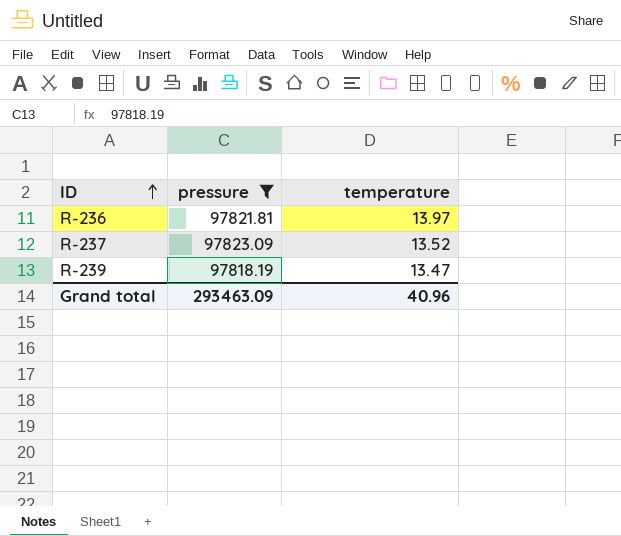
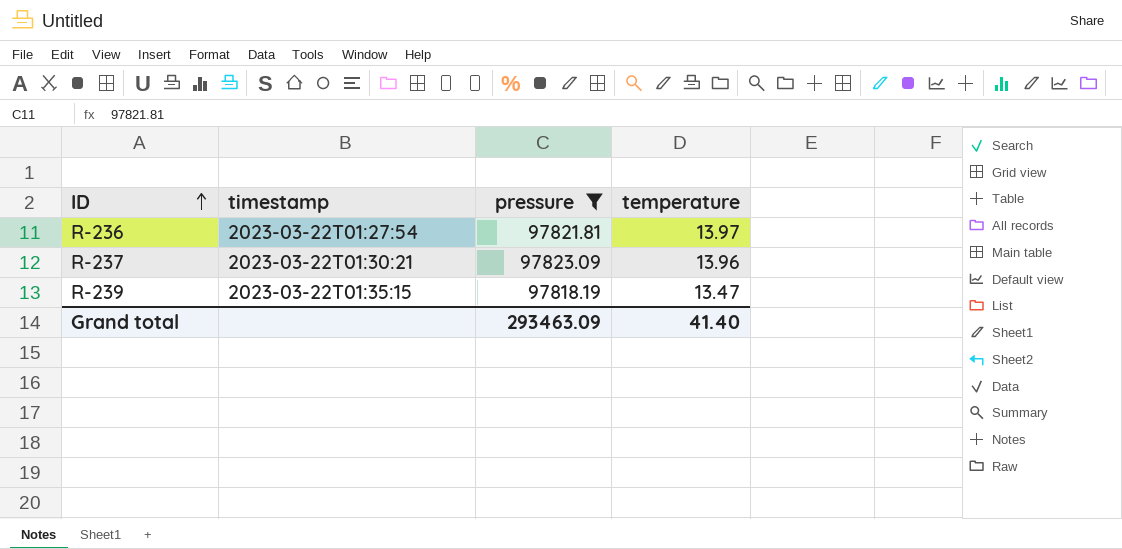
column timestamp | position: none -> 2
R-237 | temperature: 13.52 -> 13.96
Grand total | temperature: 40.96 -> 41.40

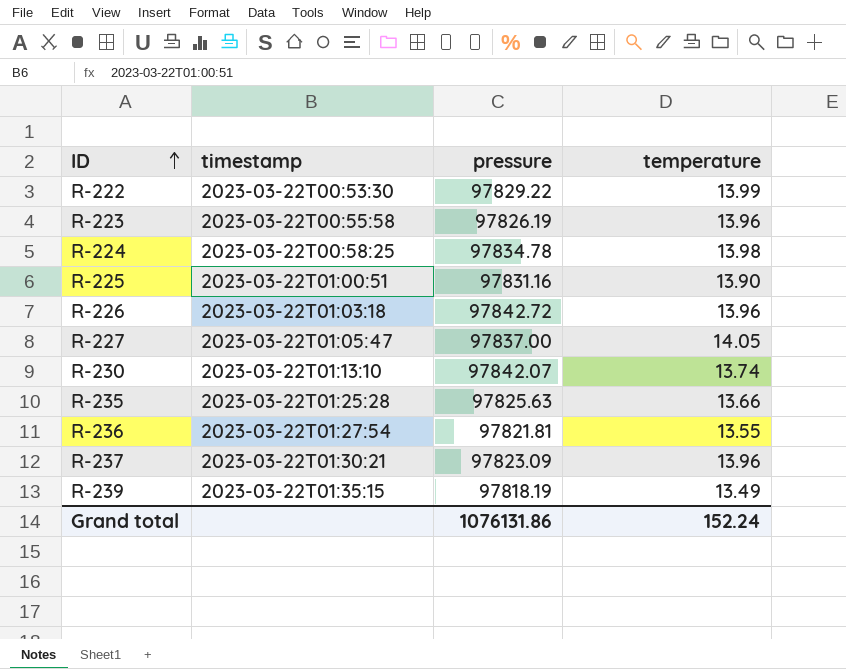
filter: pressure <= 97823.09 -> none
R-236 | temperature: 13.97 -> 13.55
R-239 | temperature: 13.47 -> 13.49
Grand total | pressure: 293463.09 -> 1076131.86
Grand total | temperature: 41.40 -> 152.24

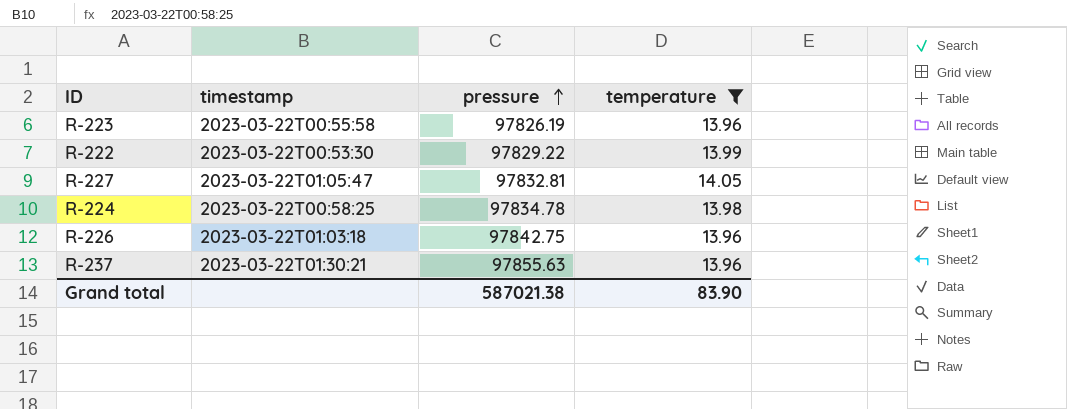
filter: none -> temperature >= 13.96
row order: ID ascending -> pressure ascending
R-227 | pressure: 97837.00 -> 97832.81
R-226 | pressure: 97842.72 -> 97842.75
R-237 | pressure: 97823.09 -> 97855.63
Grand total | pressure: 1076131.86 -> 587021.38
Grand total | temperature: 152.24 -> 83.90

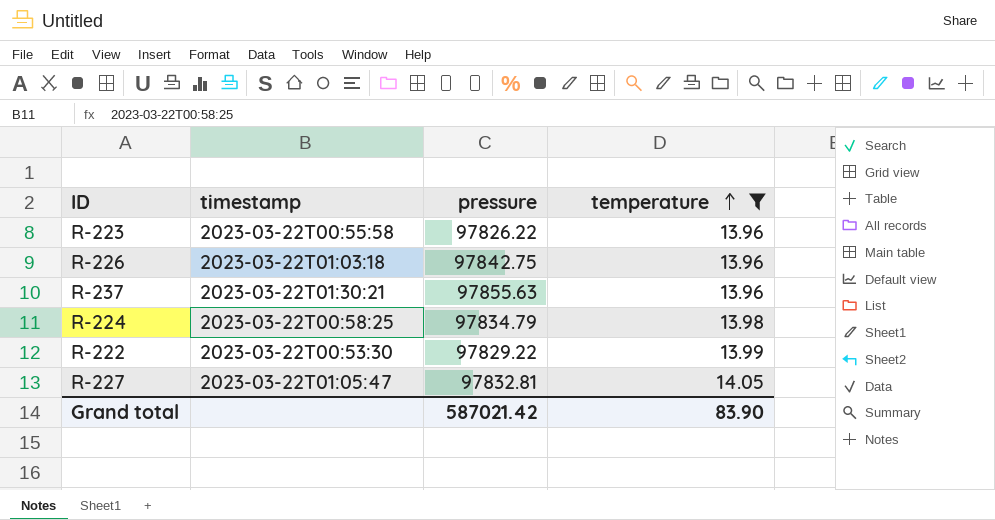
row order: pressure ascending -> temperature ascending
R-223 | pressure: 97826.19 -> 97826.22
R-224 | pressure: 97834.78 -> 97834.79
Grand total | pressure: 587021.38 -> 587021.42

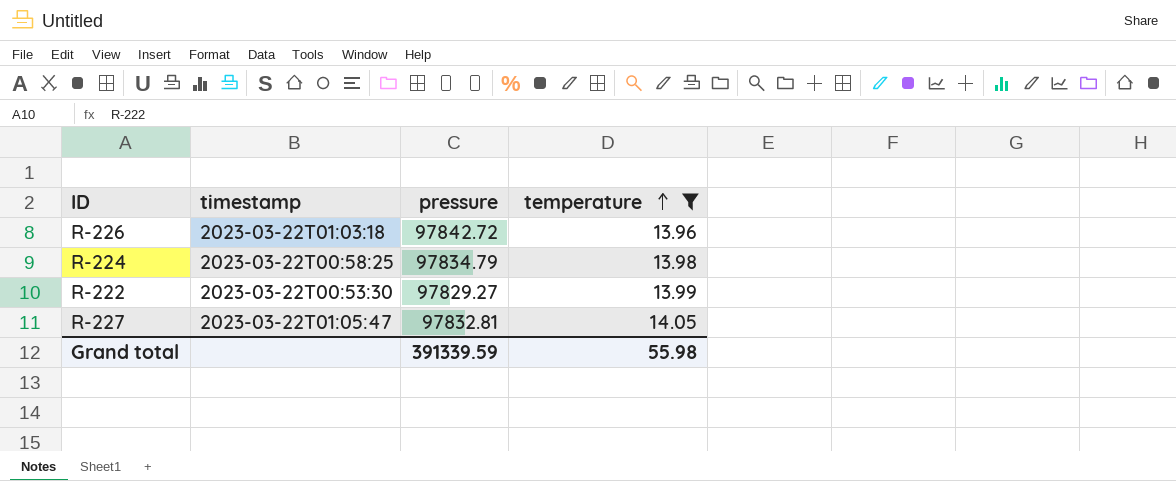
row R-223: 2023-03-22T00:55:58 | 97826.22 | 13.96 -> none
row R-237: 2023-03-22T01:30:21 | 97855.63 | 13.96 -> none
R-226 | pressure: 97842.75 -> 97842.72
R-222 | pressure: 97829.22 -> 97829.27
Grand total | pressure: 587021.42 -> 391339.59
Grand total | temperature: 83.90 -> 55.98

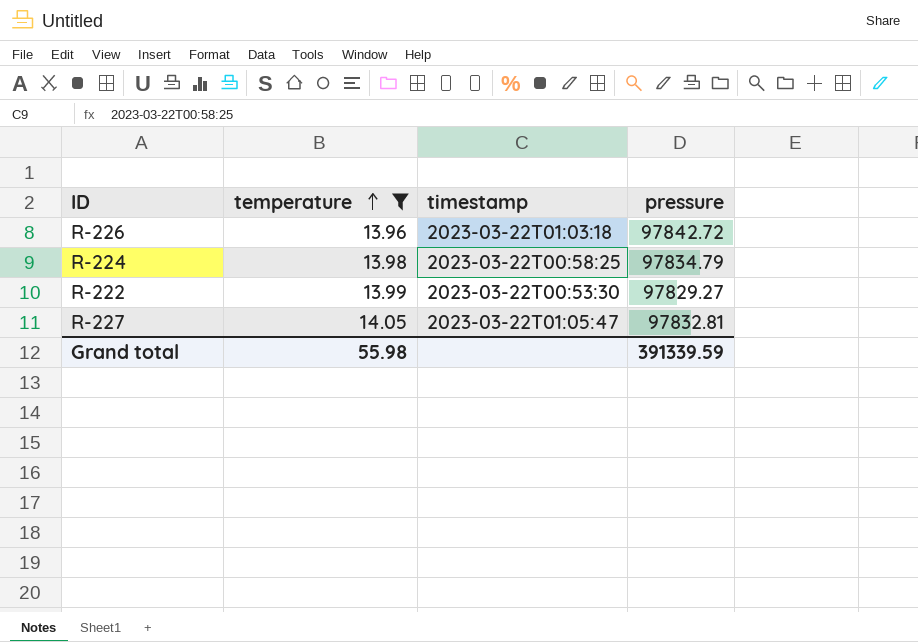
column temperature | position: 4 -> 2

